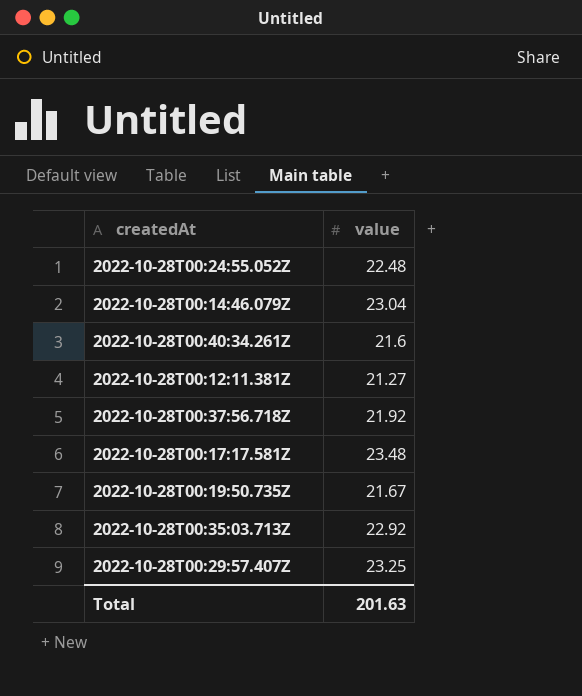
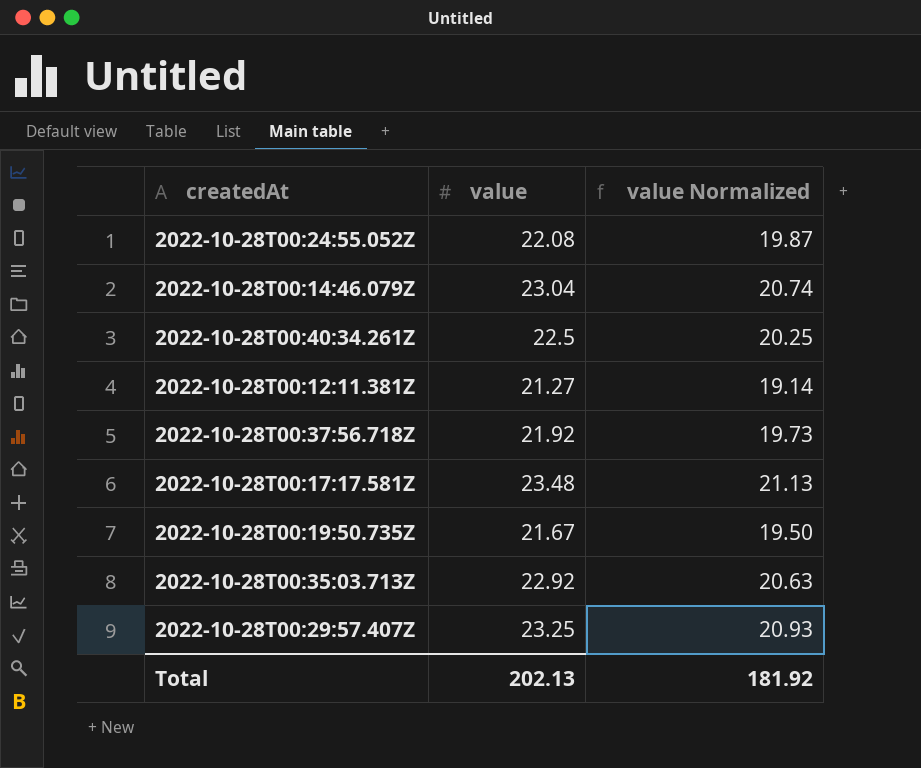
column value Normalized | formula: none -> [value] * 0.9
2022-10-28T00:24:55.052Z | value: 22.48 -> 22.08
2022-10-28T00:40:34.261Z | value: 21.6 -> 22.5
Total | value: 201.63 -> 202.13

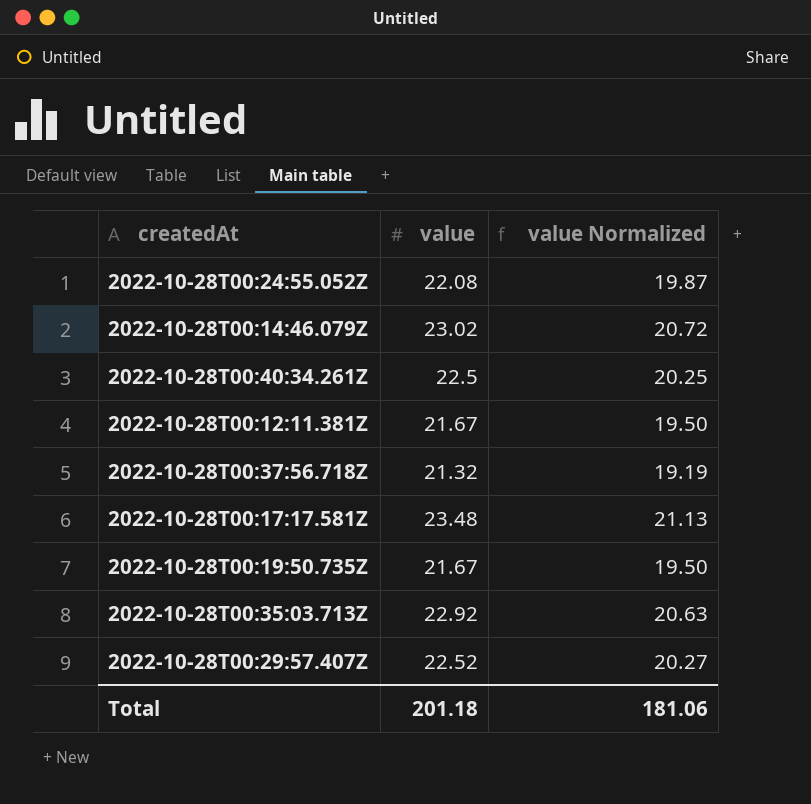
2022-10-28T00:14:46.079Z | value: 23.04 -> 23.02
2022-10-28T00:14:46.079Z | value Normalized: 20.74 -> 20.72
2022-10-28T00:12:11.381Z | value: 21.27 -> 21.67
2022-10-28T00:12:11.381Z | value Normalized: 19.14 -> 19.50
2022-10-28T00:37:56.718Z | value: 21.92 -> 21.32
2022-10-28T00:37:56.718Z | value Normalized: 19.73 -> 19.19
2022-10-28T00:29:57.407Z | value: 23.25 -> 22.52
2022-10-28T00:29:57.407Z | value Normalized: 20.93 -> 20.27
Total | value: 202.13 -> 201.18
Total | value Normalized: 181.92 -> 181.06

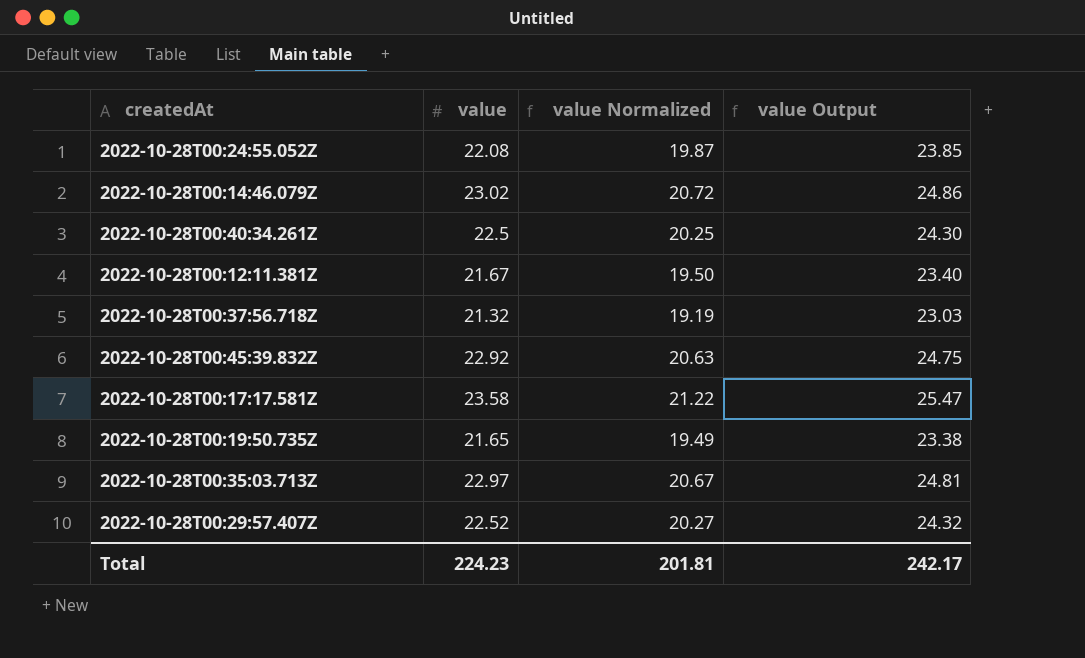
column value Output | formula: none -> [value] * 1.08
row 2022-10-28T00:45:39.832Z: none -> 22.92 | 20.63 | 24.75
2022-10-28T00:17:17.581Z | value: 23.48 -> 23.58
2022-10-28T00:17:17.581Z | value Normalized: 21.13 -> 21.22
2022-10-28T00:19:50.735Z | value: 21.67 -> 21.65
2022-10-28T00:19:50.735Z | value Normalized: 19.50 -> 19.49
2022-10-28T00:35:03.713Z | value: 22.92 -> 22.97
2022-10-28T00:35:03.713Z | value Normalized: 20.63 -> 20.67
Total | value: 201.18 -> 224.23
Total | value Normalized: 181.06 -> 201.81

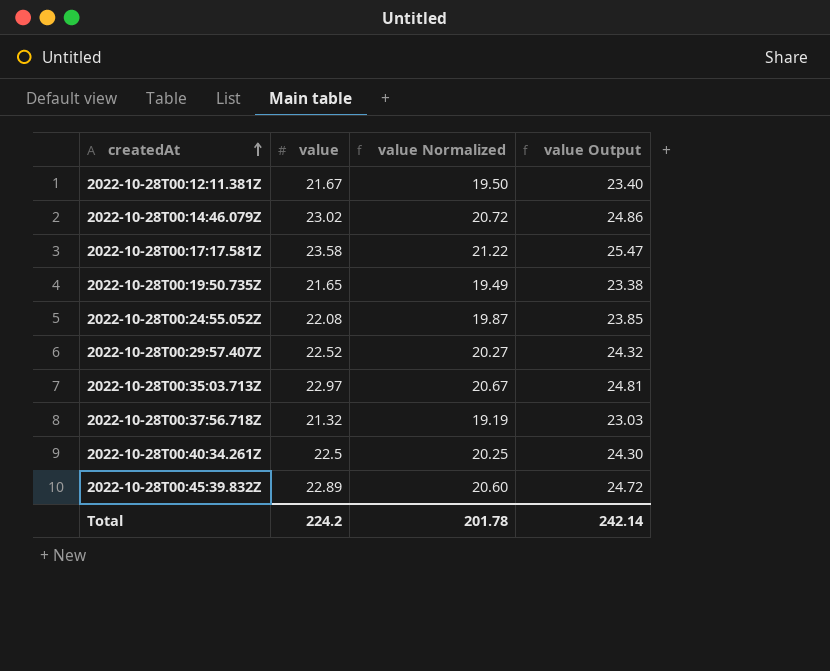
row order: none -> createdAt ascending
2022-10-28T00:45:39.832Z | value: 22.92 -> 22.89
2022-10-28T00:45:39.832Z | value Normalized: 20.63 -> 20.60
2022-10-28T00:45:39.832Z | value Output: 24.75 -> 24.72
Total | value: 224.23 -> 224.2
Total | value Normalized: 201.81 -> 201.78
Total | value Output: 242.17 -> 242.14

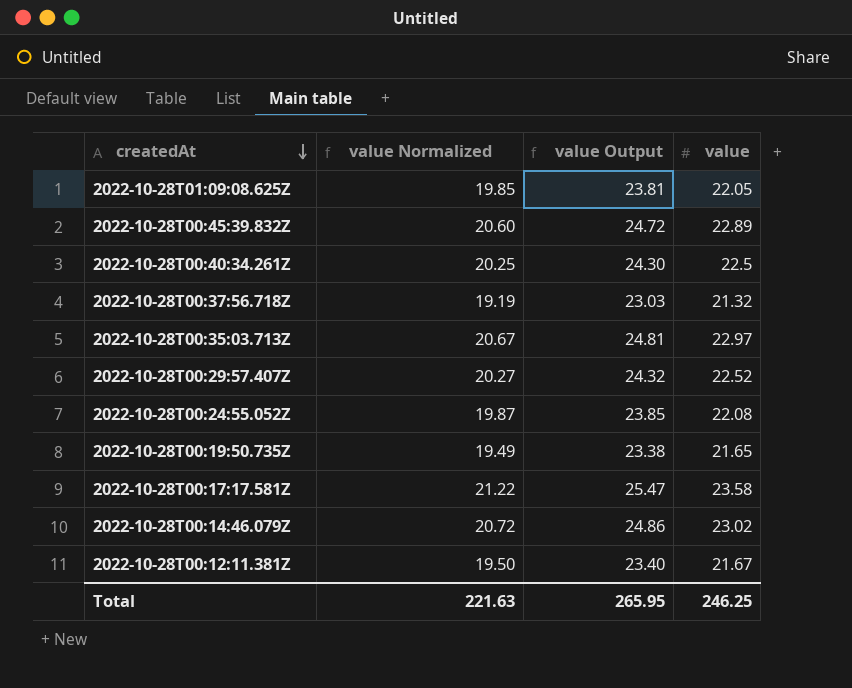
row order: createdAt ascending -> createdAt descending
column value | position: 2 -> 4
row 2022-10-28T01:09:08.625Z: none -> 19.85 | 23.81 | 22.05
Total | value Normalized: 201.78 -> 221.63
Total | value Output: 242.14 -> 265.95
Total | value: 224.2 -> 246.25

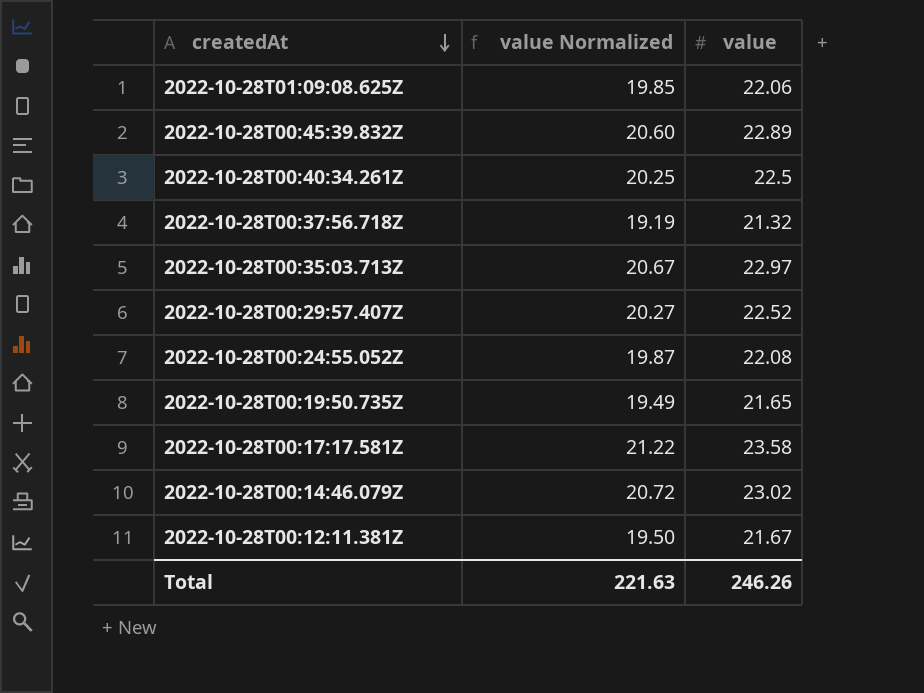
column value Output | formula: [value] * 1.08 -> none
2022-10-28T01:09:08.625Z | value: 22.05 -> 22.06
Total | value: 246.25 -> 246.26

